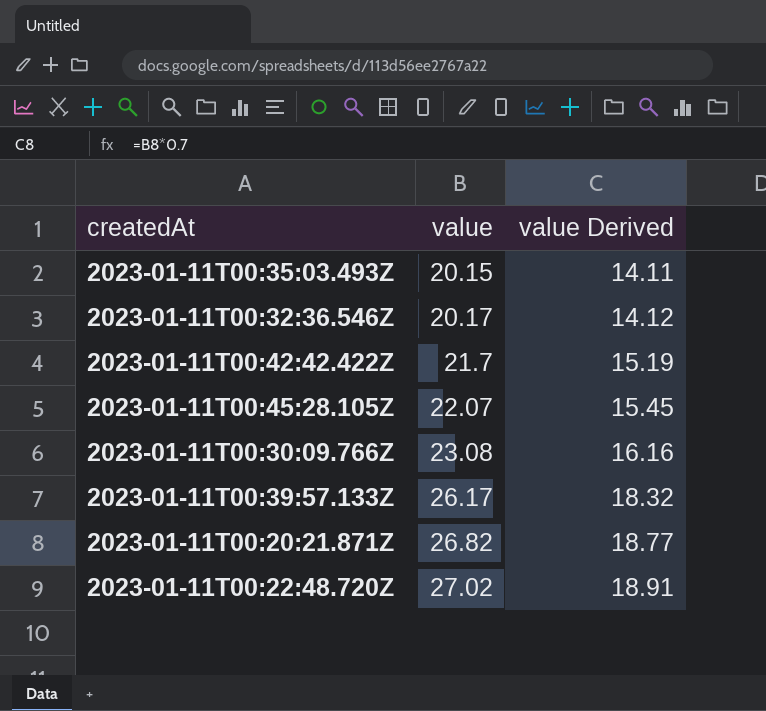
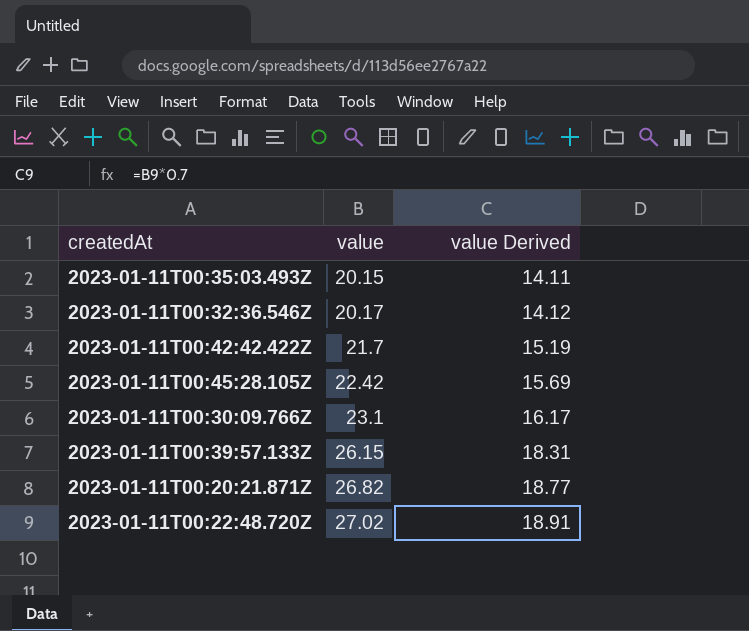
2023-01-11T00:45:28.105Z | value: 22.07 -> 22.42
2023-01-11T00:45:28.105Z | value Derived: 15.45 -> 15.69
2023-01-11T00:30:09.766Z | value: 23.08 -> 23.1
2023-01-11T00:30:09.766Z | value Derived: 16.16 -> 16.17
2023-01-11T00:39:57.133Z | value: 26.17 -> 26.15
2023-01-11T00:39:57.133Z | value Derived: 18.32 -> 18.31

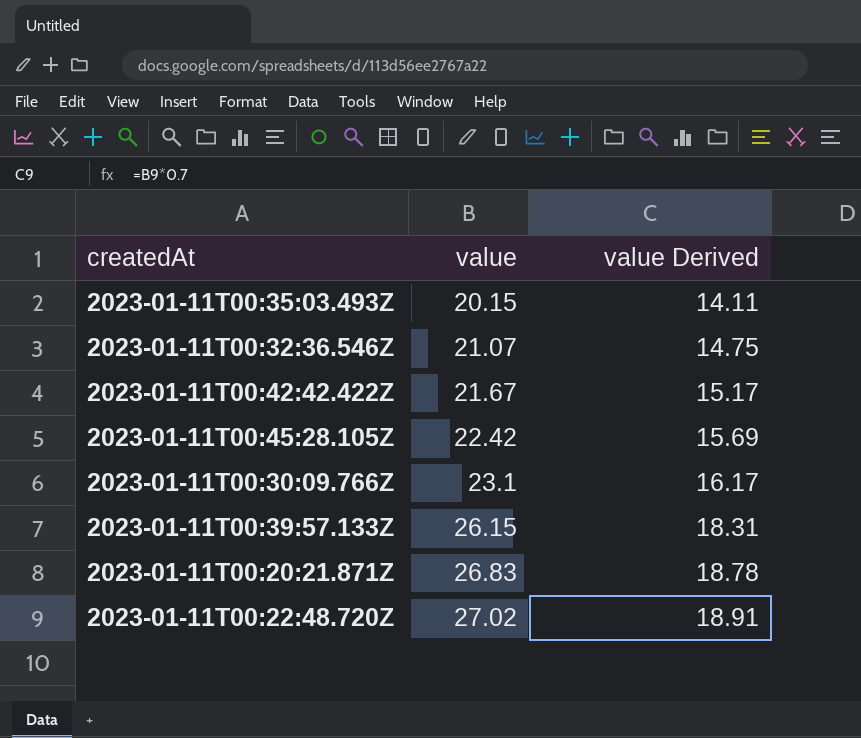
2023-01-11T00:32:36.546Z | value: 20.17 -> 21.07
2023-01-11T00:32:36.546Z | value Derived: 14.12 -> 14.75
2023-01-11T00:42:42.422Z | value: 21.7 -> 21.67
2023-01-11T00:42:42.422Z | value Derived: 15.19 -> 15.17
2023-01-11T00:20:21.871Z | value: 26.82 -> 26.83
2023-01-11T00:20:21.871Z | value Derived: 18.77 -> 18.78

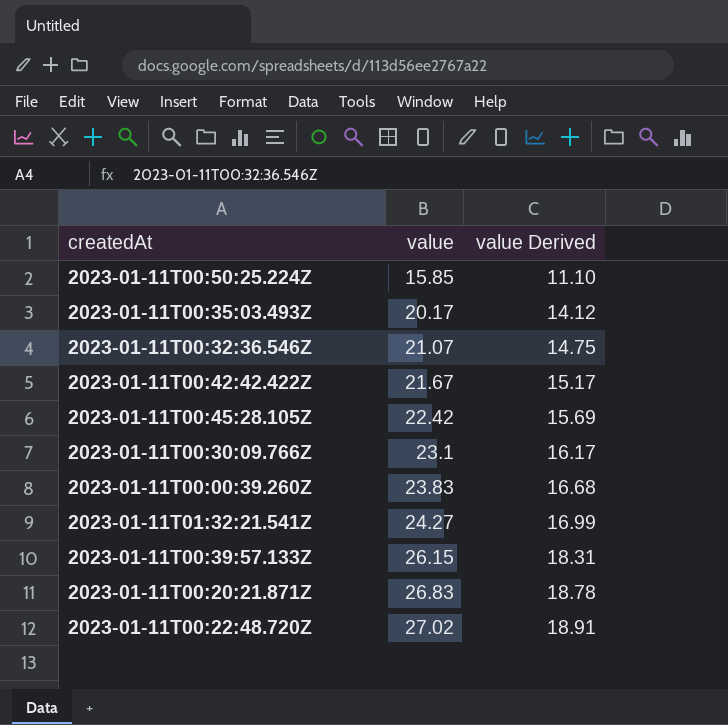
row 2023-01-11T00:50:25.224Z: none -> 15.85 | 11.10
2023-01-11T00:35:03.493Z | value: 20.15 -> 20.17
2023-01-11T00:35:03.493Z | value Derived: 14.11 -> 14.12
row 2023-01-11T00:00:39.260Z: none -> 23.83 | 16.68
row 2023-01-11T01:32:21.541Z: none -> 24.27 | 16.99

